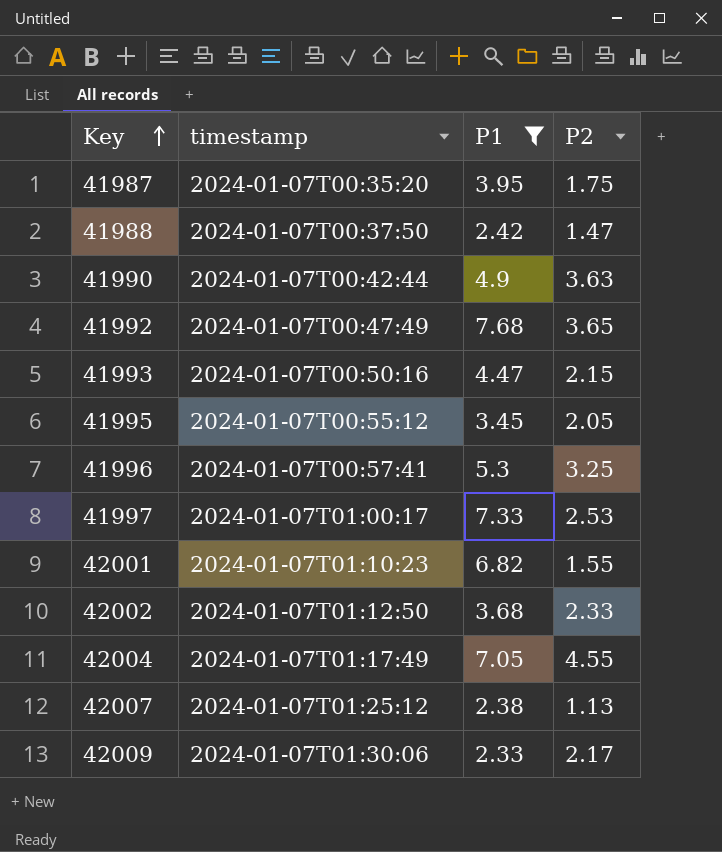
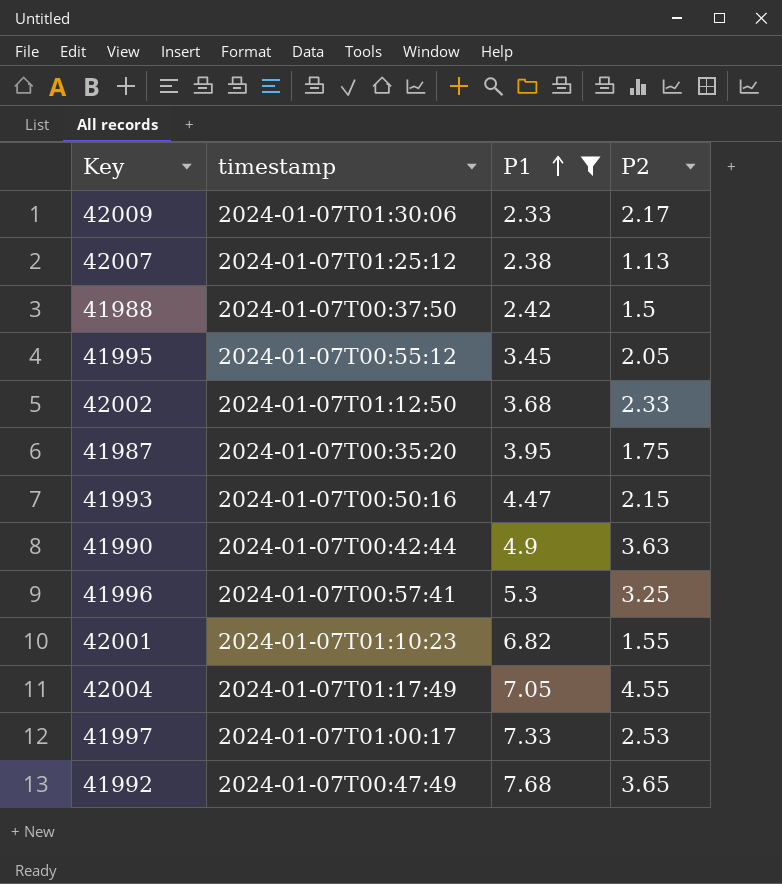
row order: Key ascending -> P1 ascending
41988 | P2: 1.47 -> 1.5

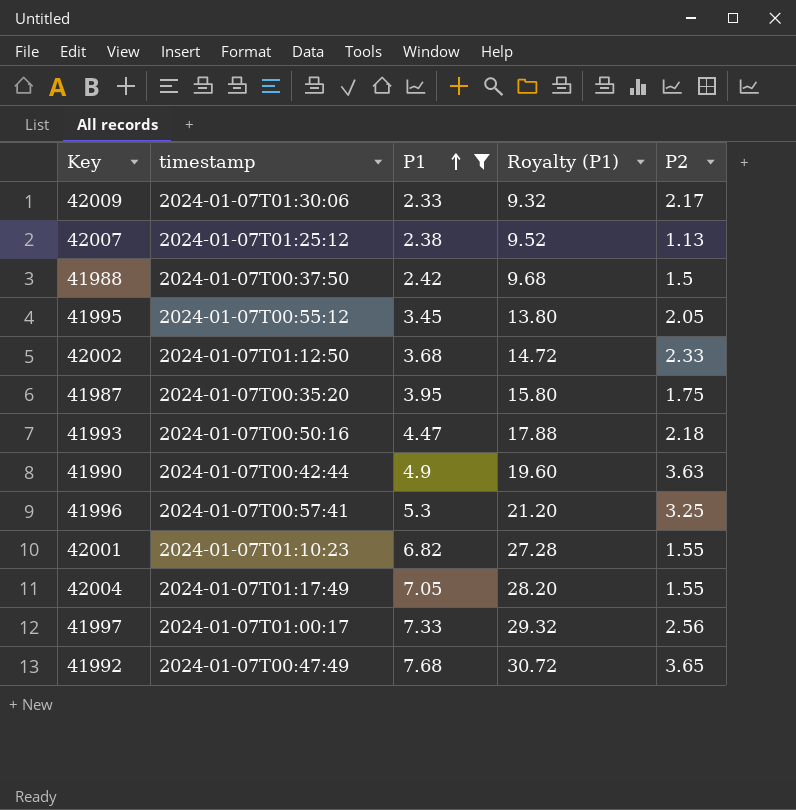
column Royalty (P1) | formula: none -> [P1] * 4
41993 | P2: 2.15 -> 2.18
42004 | P2: 4.55 -> 1.55
41997 | P2: 2.53 -> 2.56

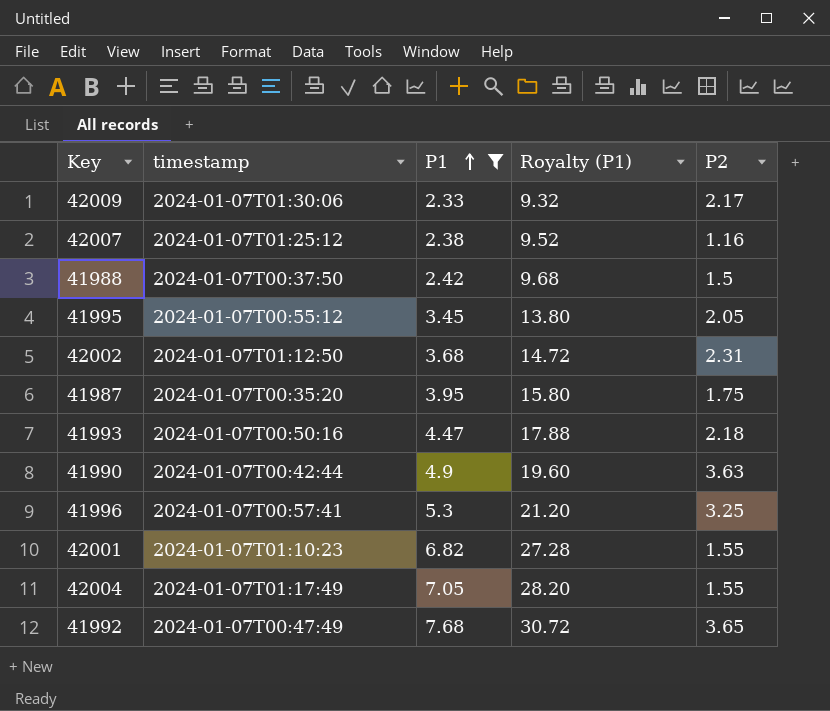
row 41997: 2024-01-07T01:00:17 | 7.33 | 29.32 | 2.56 -> none
42007 | P2: 1.13 -> 1.16
42002 | P2: 2.33 -> 2.31

